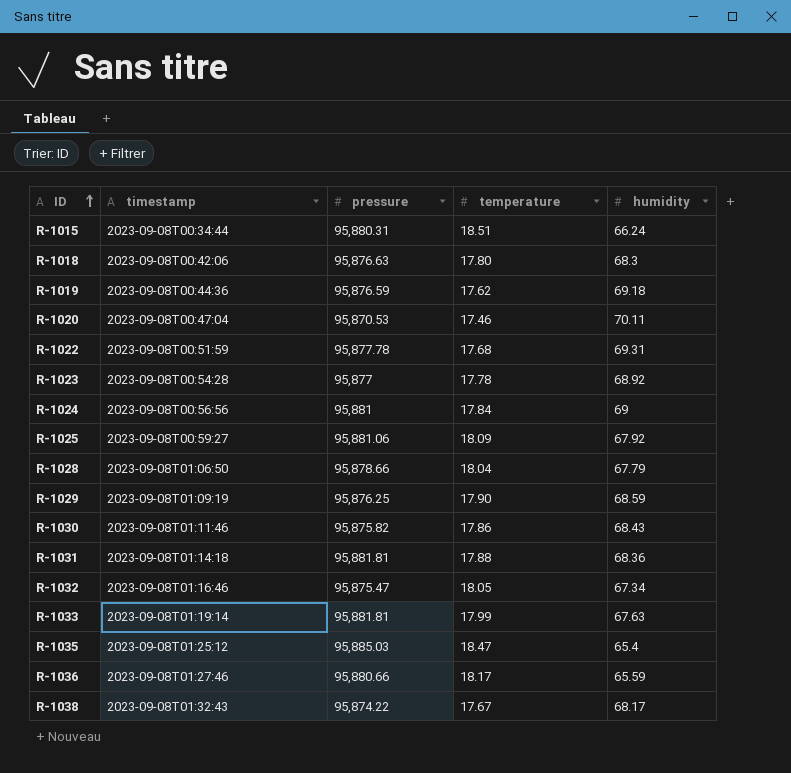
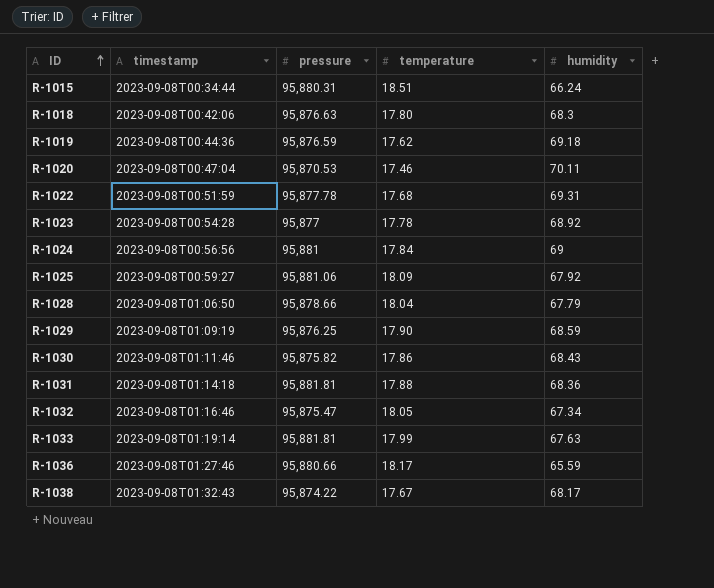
row R-1035: 2023-09-08T01:25:12 | 95,885.03 | 18.47 | 65.4 -> none

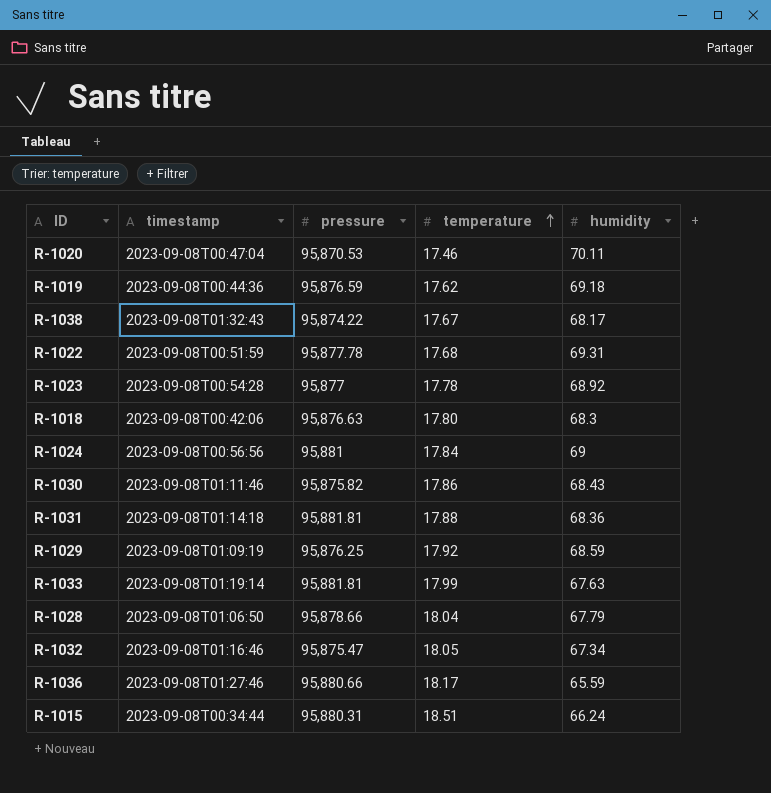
row order: ID ascending -> temperature ascending
row R-1025: 2023-09-08T00:59:27 | 95,881.06 | 18.09 | 67.92 -> none
R-1029 | temperature: 17.90 -> 17.92

